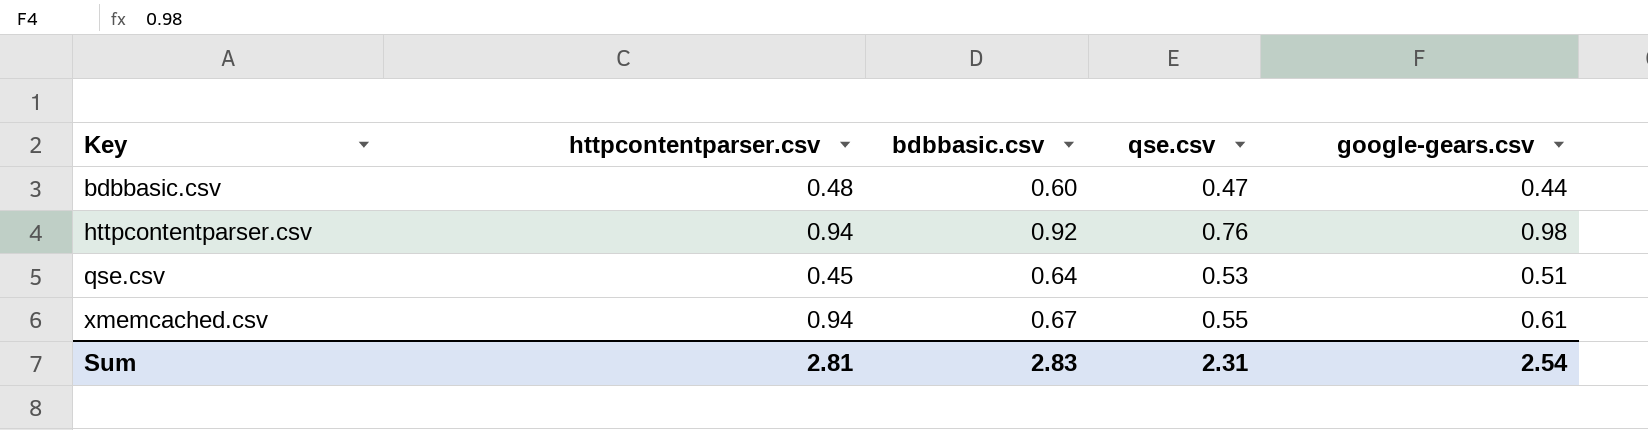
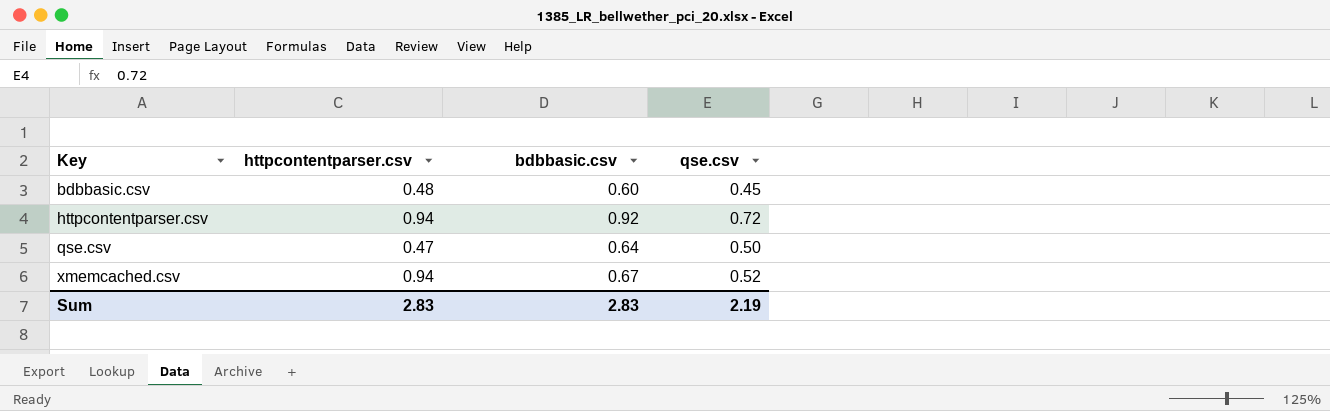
column google-gears.csv | position: 5 -> none
bdbbasic.csv | qse.csv: 0.47 -> 0.45
httpcontentparser.csv | qse.csv: 0.76 -> 0.72
qse.csv | httpcontentparser.csv: 0.45 -> 0.47
qse.csv | qse.csv: 0.53 -> 0.50
xmemcached.csv | qse.csv: 0.55 -> 0.52
Sum | httpcontentparser.csv: 2.81 -> 2.83
Sum | qse.csv: 2.31 -> 2.19

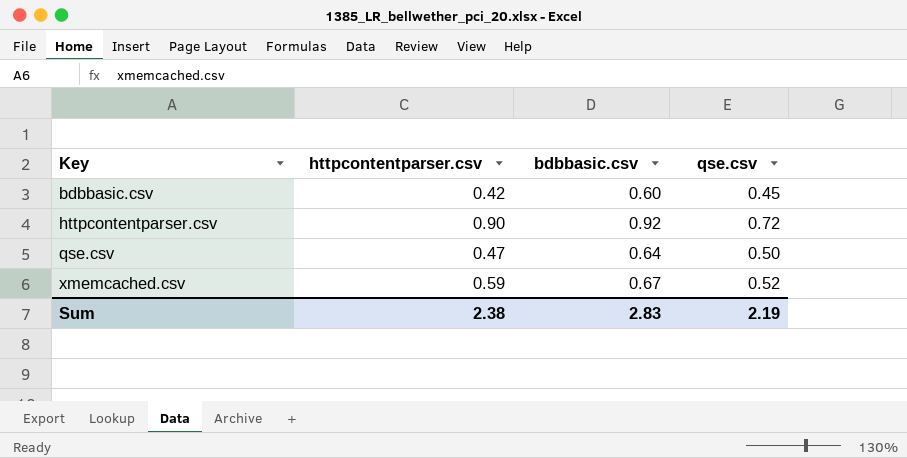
bdbbasic.csv | httpcontentparser.csv: 0.48 -> 0.42
httpcontentparser.csv | httpcontentparser.csv: 0.94 -> 0.90
xmemcached.csv | httpcontentparser.csv: 0.94 -> 0.59
Sum | httpcontentparser.csv: 2.83 -> 2.38

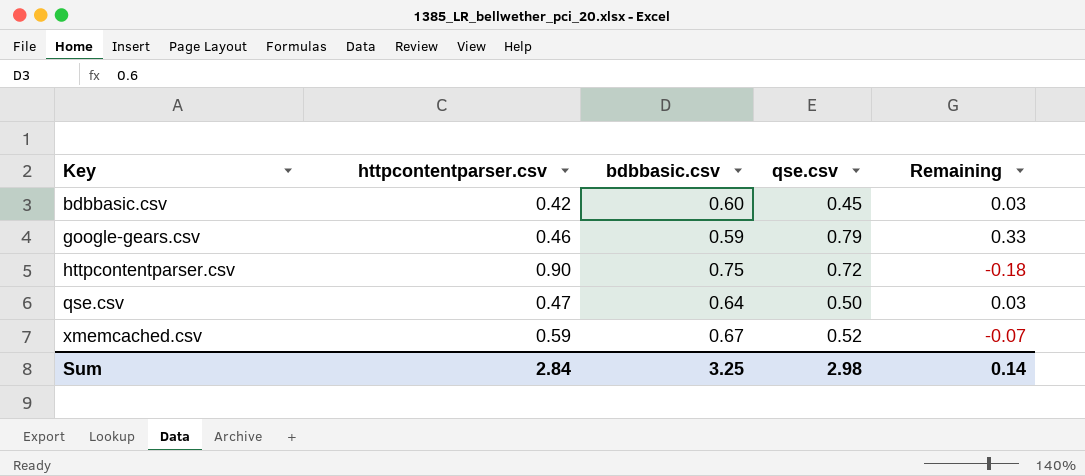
column Remaining | formula: none -> [qse.csv] - [httpcontentparser.csv]
row google-gears.csv: none -> 0.46 | 0.59 | 0.79 | 0.33
httpcontentparser.csv | bdbbasic.csv: 0.92 -> 0.75
Sum | httpcontentparser.csv: 2.38 -> 2.84
Sum | bdbbasic.csv: 2.83 -> 3.25
Sum | qse.csv: 2.19 -> 2.98

